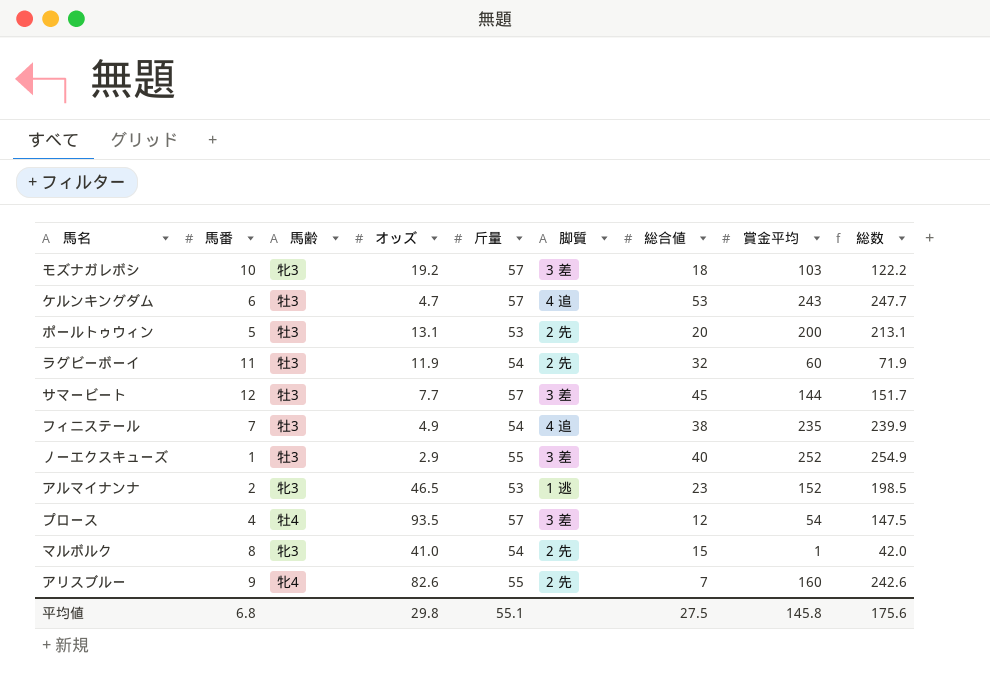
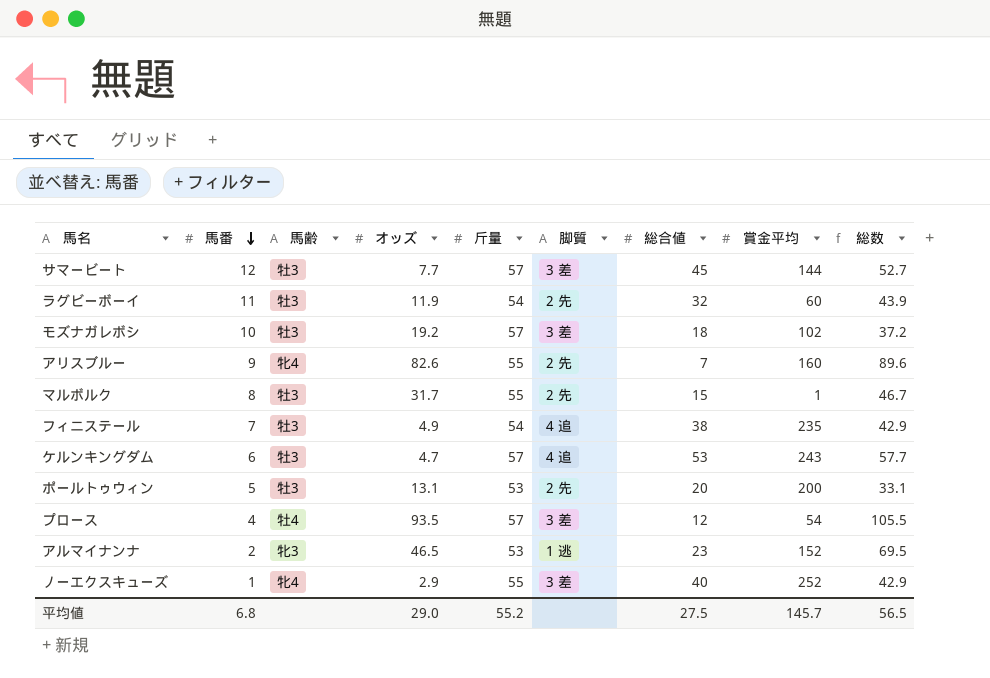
row order: none -> 馬番 descending
column 総数 | formula: [オッズ] + [賞金平均] -> [オッズ] + [総合値]
モズナガレボシ | 馬齢: 牝3 -> 牡3
モズナガレボシ | 賞金平均: 103 -> 102
マルボルク | 馬齢: 牝3 -> 牡3
マルボルク | オッズ: 41.0 -> 31.7
マルボルク | 斤量: 54 -> 55
ノーエクスキューズ | 馬齢: 牡3 -> 牝4
平均値 | オッズ: 29.8 -> 29.0
平均値 | 斤量: 55.1 -> 55.2
平均値 | 賞金平均: 145.8 -> 145.7
平均値 | 総数: 175.6 -> 56.5

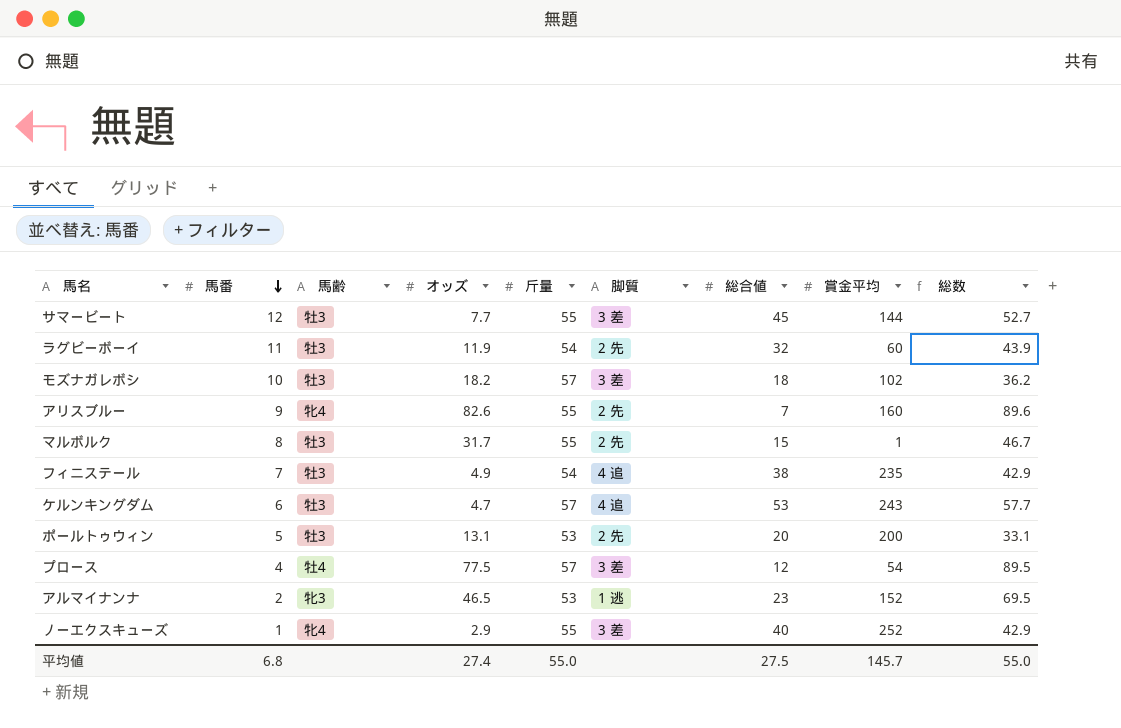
サマービート | 斤量: 57 -> 55
モズナガレボシ | オッズ: 19.2 -> 18.2
モズナガレボシ | 総数: 37.2 -> 36.2
プロース | オッズ: 93.5 -> 77.5
プロース | 総数: 105.5 -> 89.5
平均値 | オッズ: 29.0 -> 27.4
平均値 | 斤量: 55.2 -> 55.0
平均値 | 総数: 56.5 -> 55.0

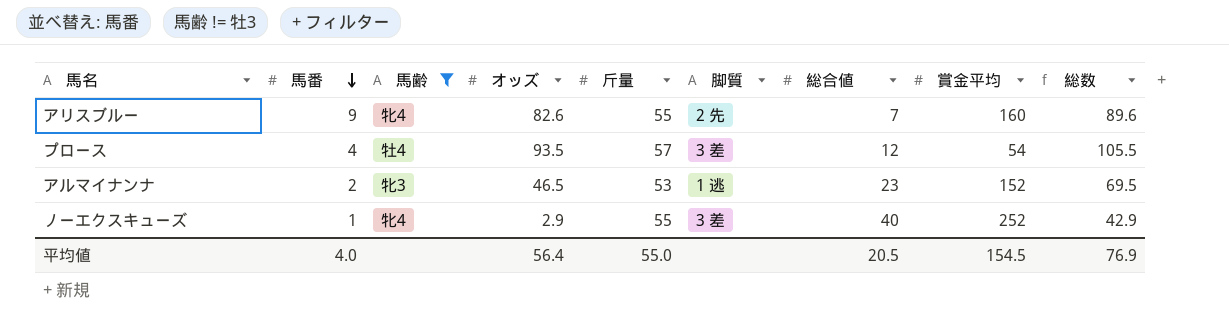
filter: none -> 馬齢 != 牡3
プロース | オッズ: 77.5 -> 93.5
プロース | 総数: 89.5 -> 105.5
平均値 | 馬番: 6.8 -> 4.0
平均値 | オッズ: 27.4 -> 56.4
平均値 | 総合値: 27.5 -> 20.5
平均値 | 賞金平均: 145.7 -> 154.5
平均値 | 総数: 55.0 -> 76.9

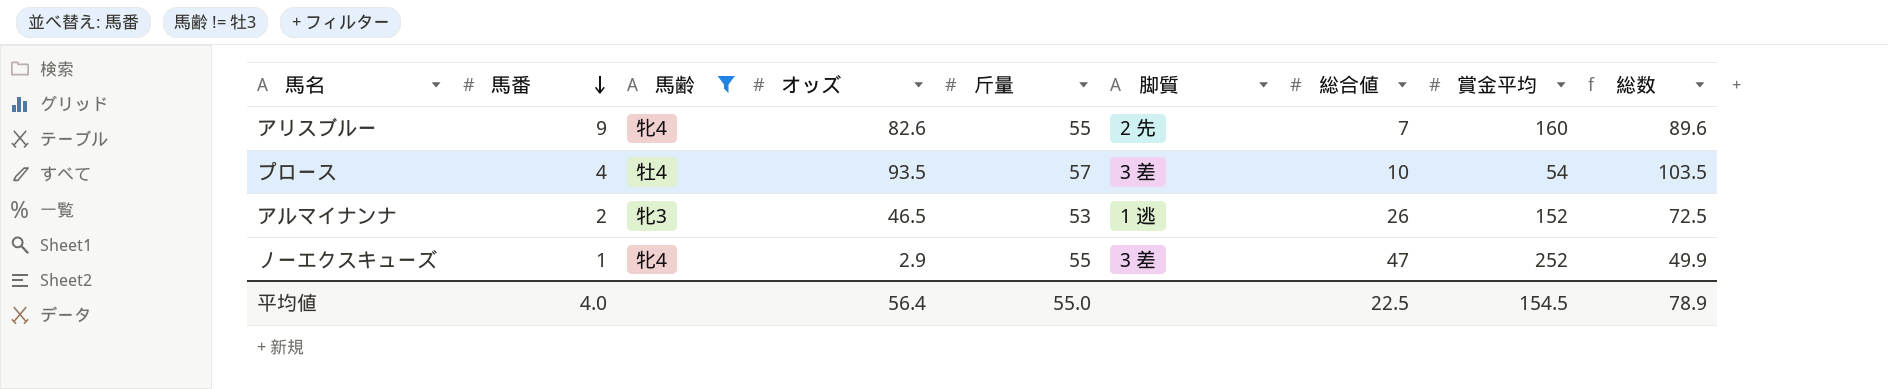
プロース | 総合値: 12 -> 10
プロース | 総数: 105.5 -> 103.5
アルマイナンナ | 総合値: 23 -> 26
アルマイナンナ | 総数: 69.5 -> 72.5
ノーエクスキューズ | 総合値: 40 -> 47
ノーエクスキューズ | 総数: 42.9 -> 49.9
平均値 | 総合値: 20.5 -> 22.5
平均値 | 総数: 76.9 -> 78.9

